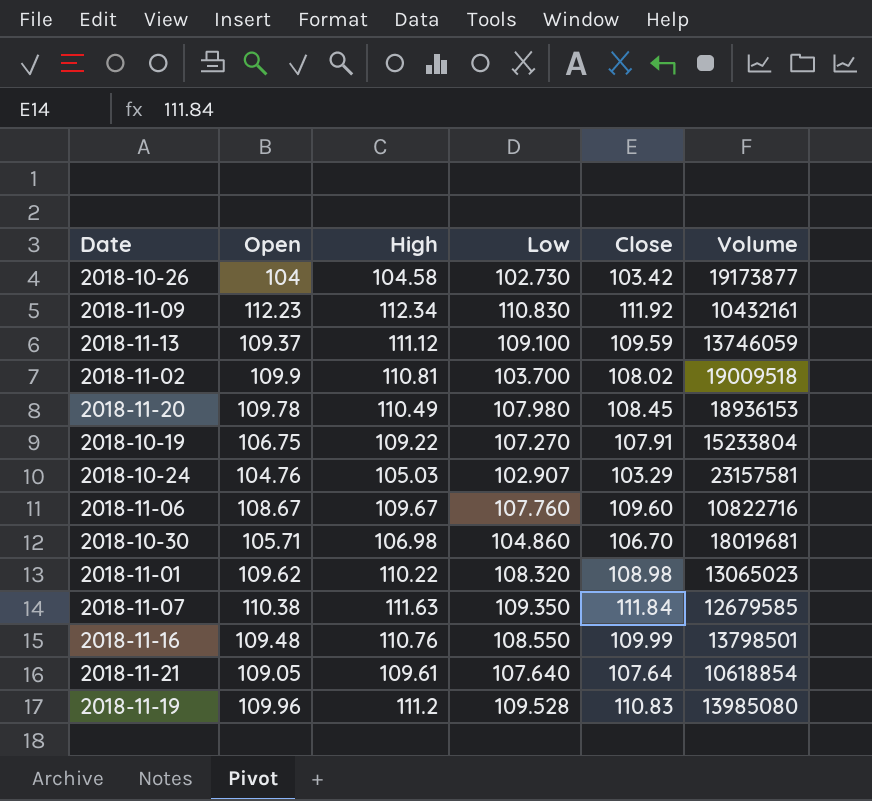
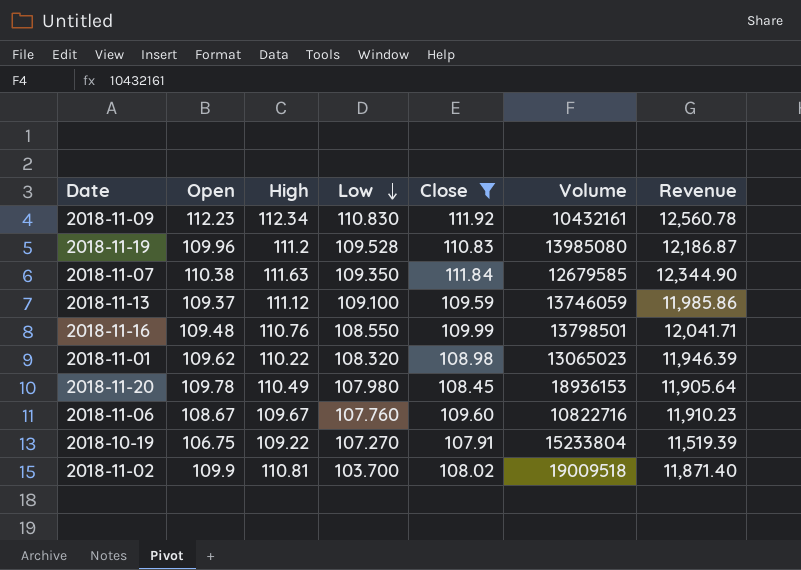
filter: none -> Close >= 107.91
row order: none -> Low descending
column Revenue | formula: none -> [Open] * [Close]

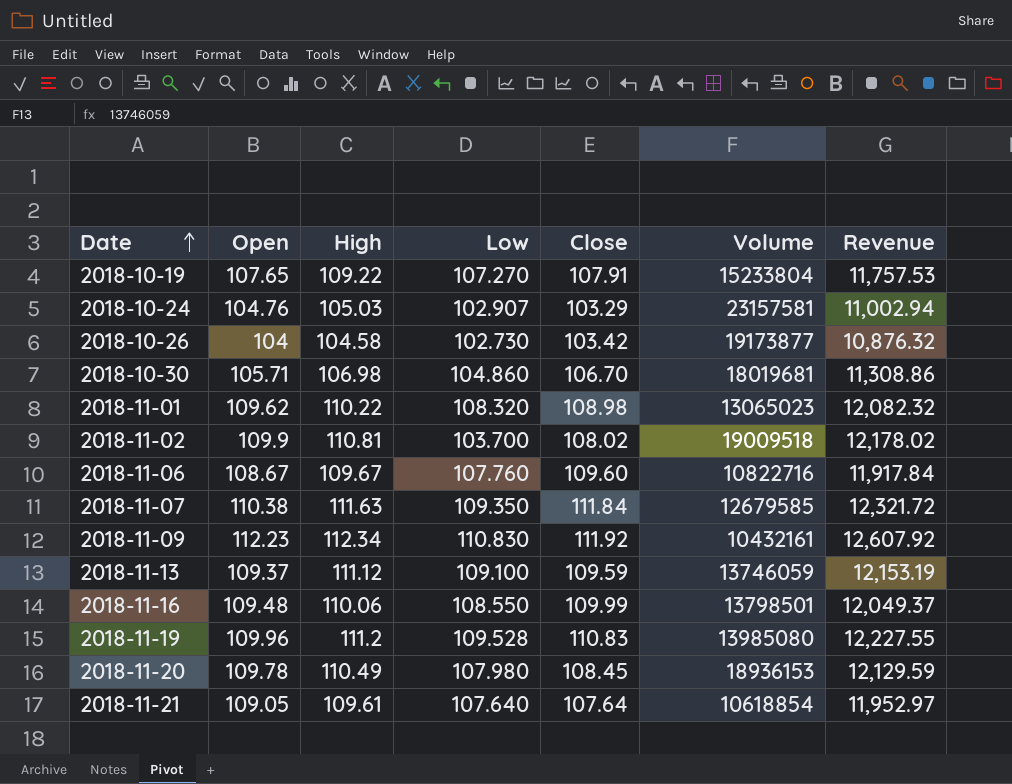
filter: Close >= 107.91 -> none
row order: Low descending -> Date ascending
column Revenue | formula: [Open] * [Close] -> [Open] * [High]
2018-10-19 | Open: 106.75 -> 107.65
2018-11-16 | High: 110.76 -> 110.06

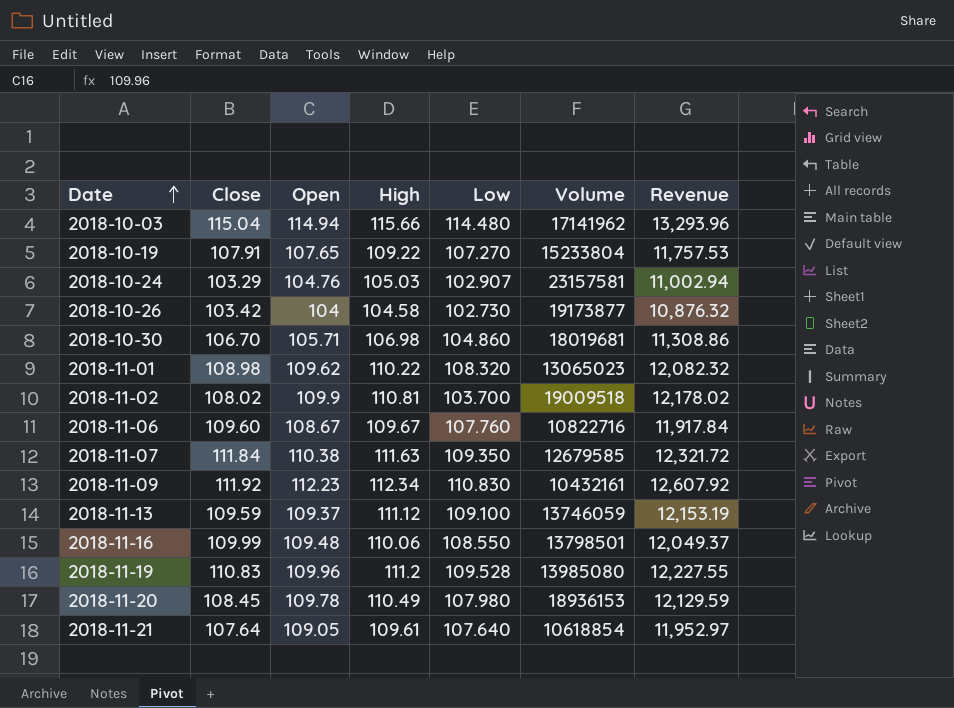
column Close | position: 5 -> 2
row 2018-10-03: none -> 115.04 | 114.94 | 115.66 | 114.480 | 17141962 | 13,293.96

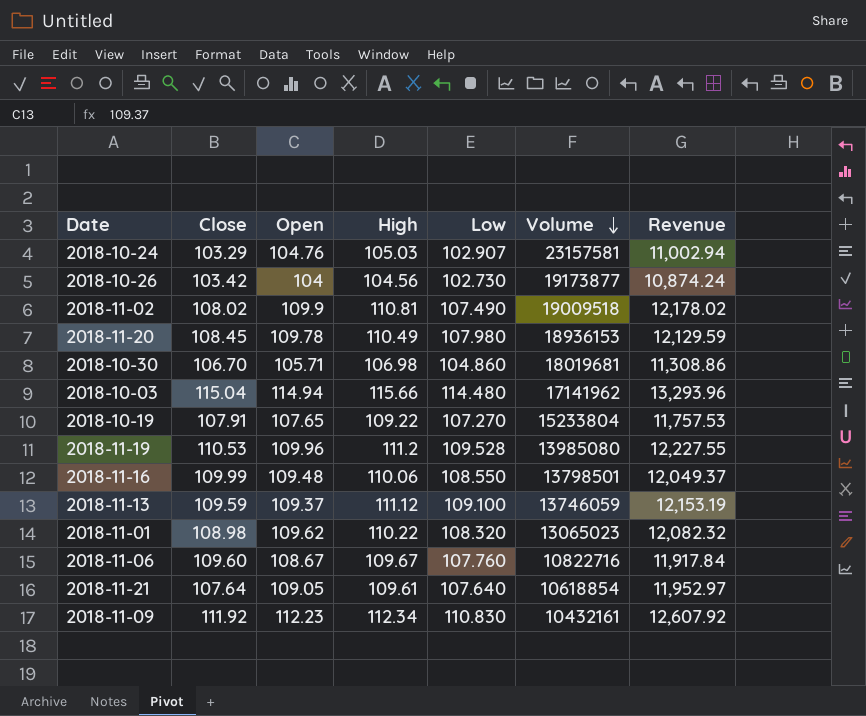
row order: Date ascending -> Volume descending
row 2018-11-07: 111.84 | 110.38 | 111.63 | 109.350 | 12679585 | 12,321.72 -> none
2018-10-26 | High: 104.58 -> 104.56
2018-10-26 | Revenue: 10,876.32 -> 10,874.24
2018-11-02 | Low: 103.700 -> 107.490
2018-11-19 | Close: 110.83 -> 110.53

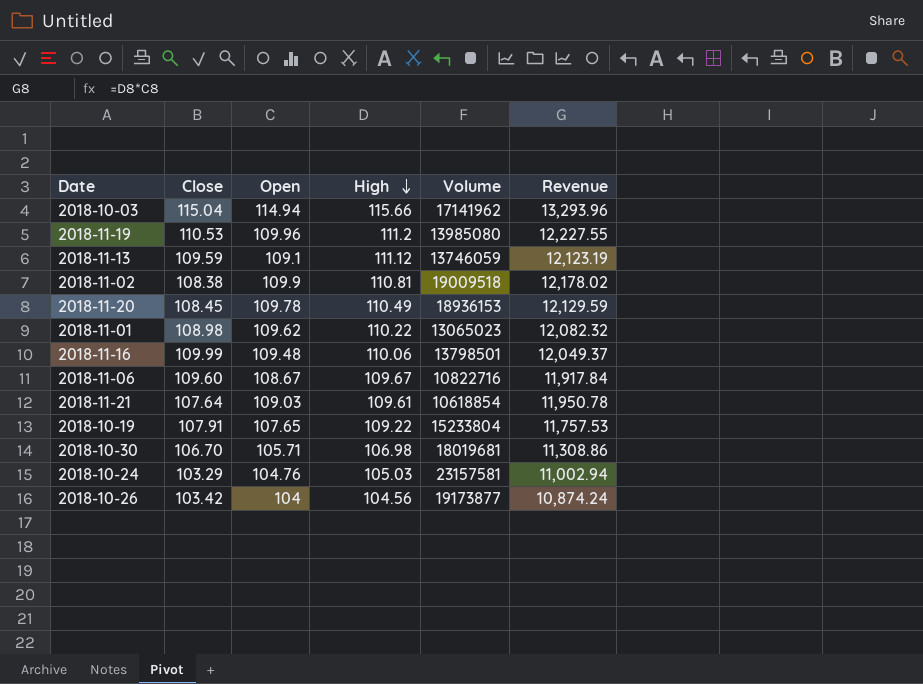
row order: Volume descending -> High descending
column Low | position: 5 -> none
row 2018-11-09: 111.92 | 112.23 | 112.34 | 110.830 | 10432161 | 12,607.92 -> none
2018-11-13 | Open: 109.37 -> 109.1
2018-11-13 | Revenue: 12,153.19 -> 12,123.19
2018-11-02 | Close: 108.02 -> 108.38
2018-11-21 | Open: 109.05 -> 109.03
2018-11-21 | Revenue: 11,952.97 -> 11,950.78

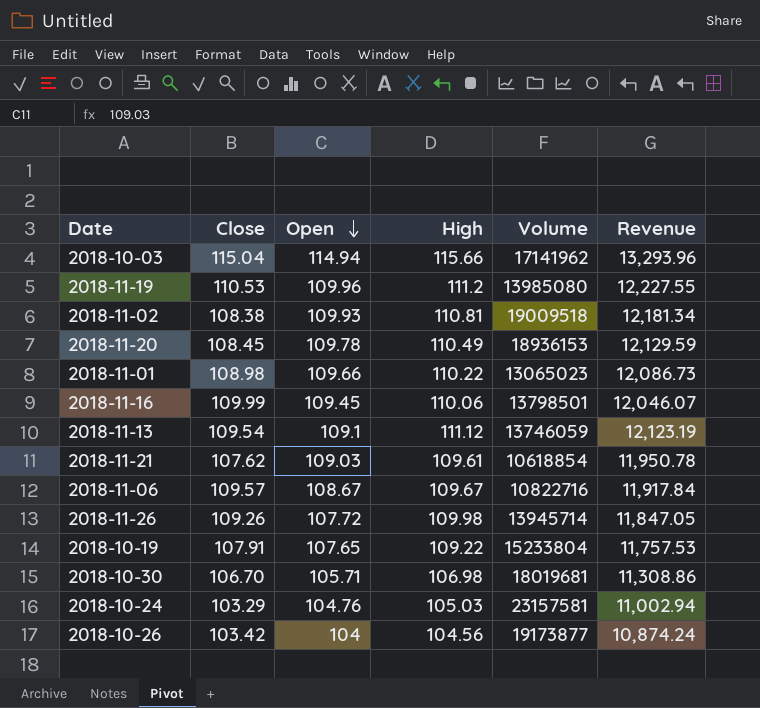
row order: High descending -> Open descending
2018-11-02 | Open: 109.9 -> 109.93
2018-11-02 | Revenue: 12,178.02 -> 12,181.34
2018-11-01 | Open: 109.62 -> 109.66
2018-11-01 | Revenue: 12,082.32 -> 12,086.73
2018-11-16 | Open: 109.48 -> 109.45
2018-11-16 | Revenue: 12,049.37 -> 12,046.07
2018-11-13 | Close: 109.59 -> 109.54
2018-11-21 | Close: 107.64 -> 107.62
2018-11-06 | Close: 109.60 -> 109.57
row 2018-11-26: none -> 109.26 | 107.72 | 109.98 | 13945714 | 11,847.05

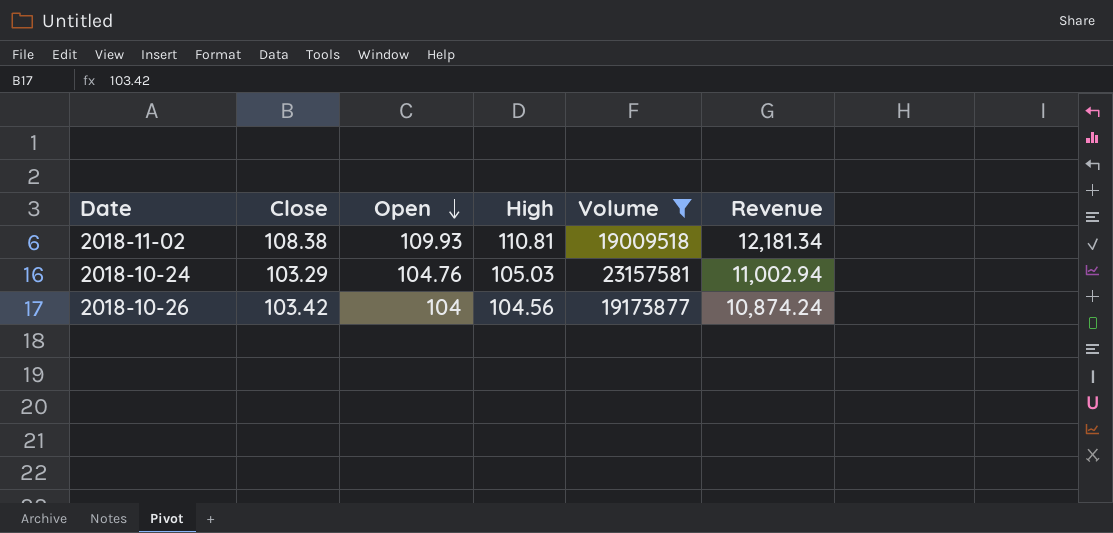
filter: none -> Volume >= 19009518

